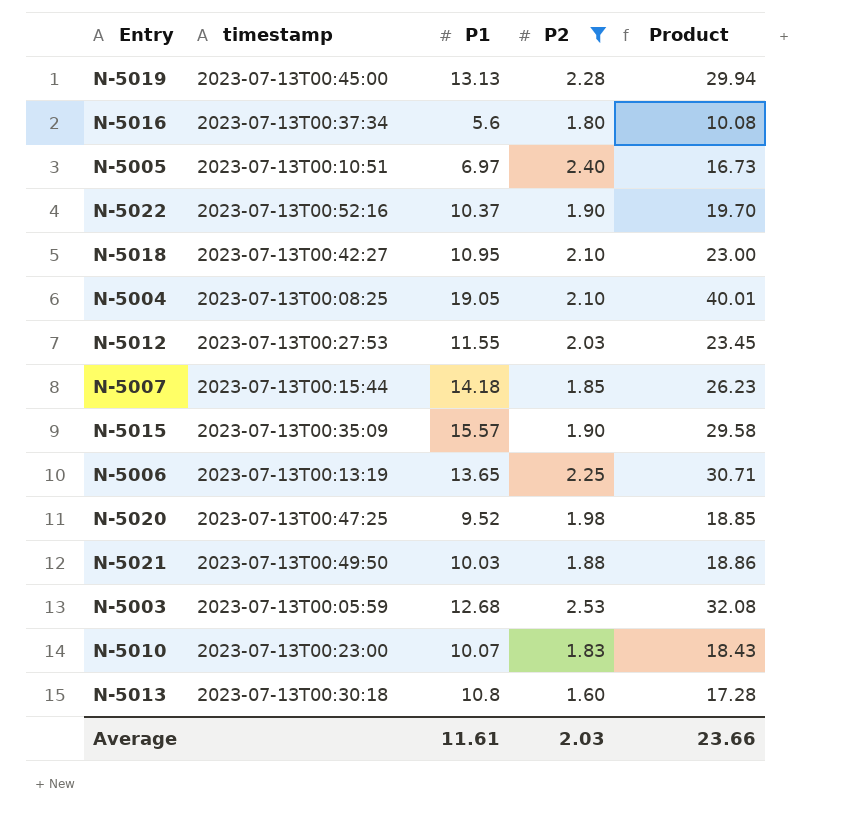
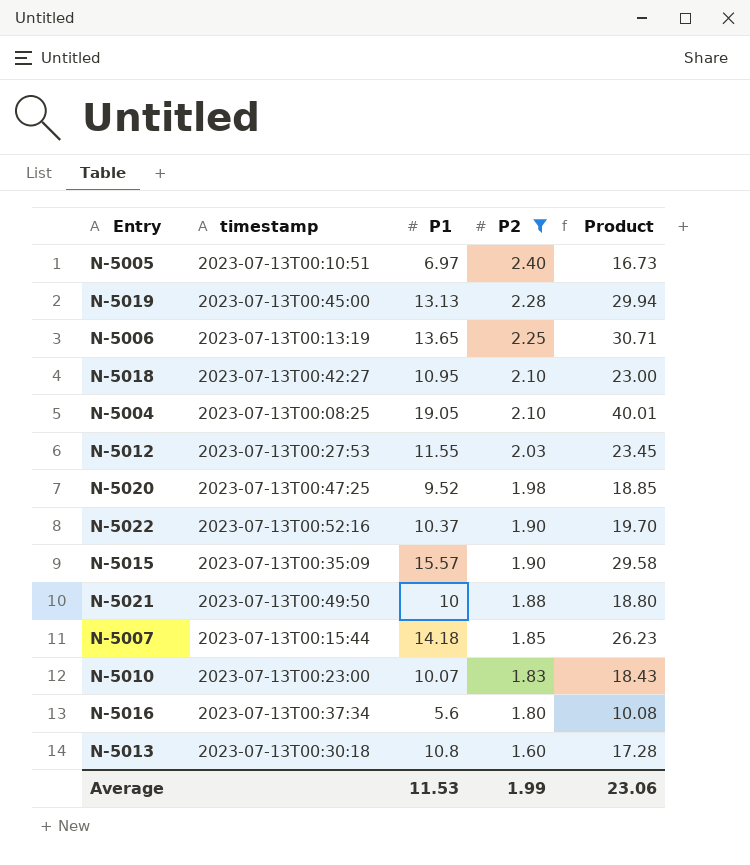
row order: none -> P2 descending
row N-5003: 2023-07-13T00:05:59 | 12.68 | 2.53 | 32.08 -> none
N-5021 | P1: 10.03 -> 10
N-5021 | Product: 18.86 -> 18.80
Average | P1: 11.61 -> 11.53
Average | P2: 2.03 -> 1.99
Average | Product: 23.66 -> 23.06

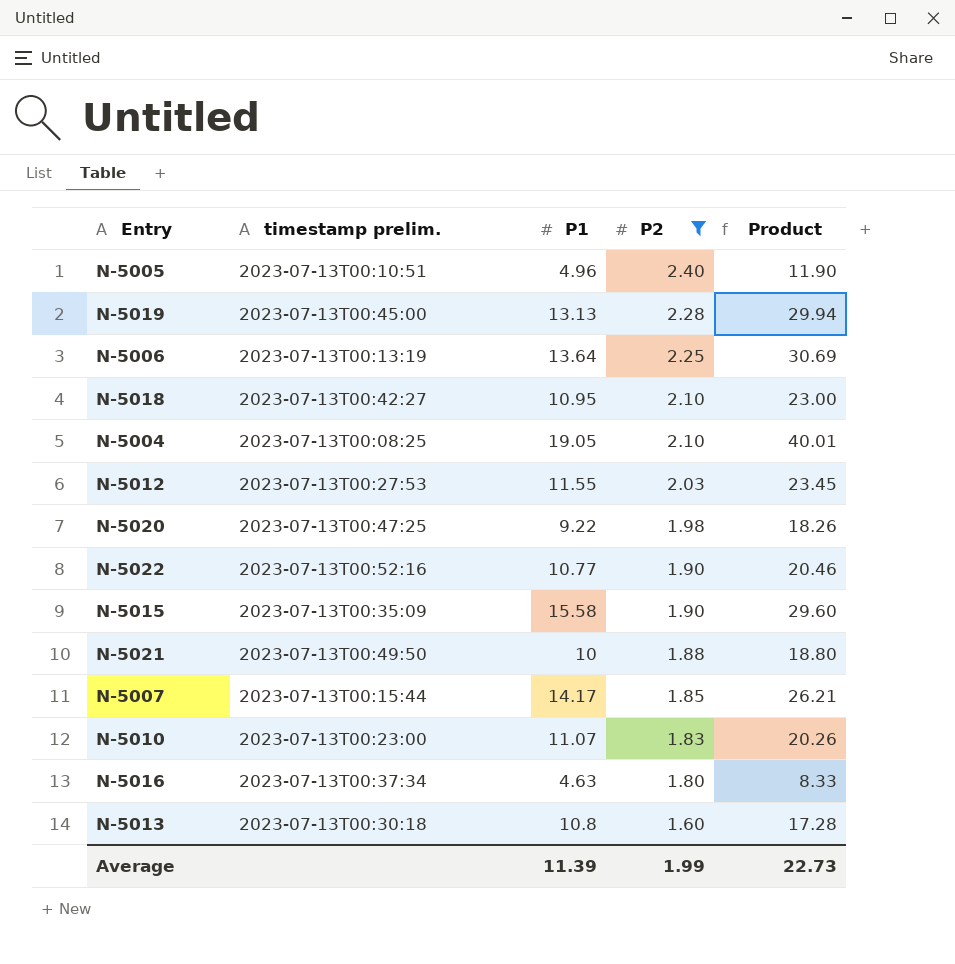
column name: timestamp -> timestamp prelim.
N-5005 | P1: 6.97 -> 4.96
N-5005 | Product: 16.73 -> 11.90
N-5006 | P1: 13.65 -> 13.64
N-5006 | Product: 30.71 -> 30.69
N-5020 | P1: 9.52 -> 9.22
N-5020 | Product: 18.85 -> 18.26
N-5022 | P1: 10.37 -> 10.77
N-5022 | Product: 19.70 -> 20.46
N-5015 | P1: 15.57 -> 15.58
N-5015 | Product: 29.58 -> 29.60
N-5007 | P1: 14.18 -> 14.17
N-5007 | Product: 26.23 -> 26.21
N-5010 | P1: 10.07 -> 11.07
N-5010 | Product: 18.43 -> 20.26
N-5016 | P1: 5.6 -> 4.63
N-5016 | Product: 10.08 -> 8.33
Average | P1: 11.53 -> 11.39
Average | Product: 23.06 -> 22.73

